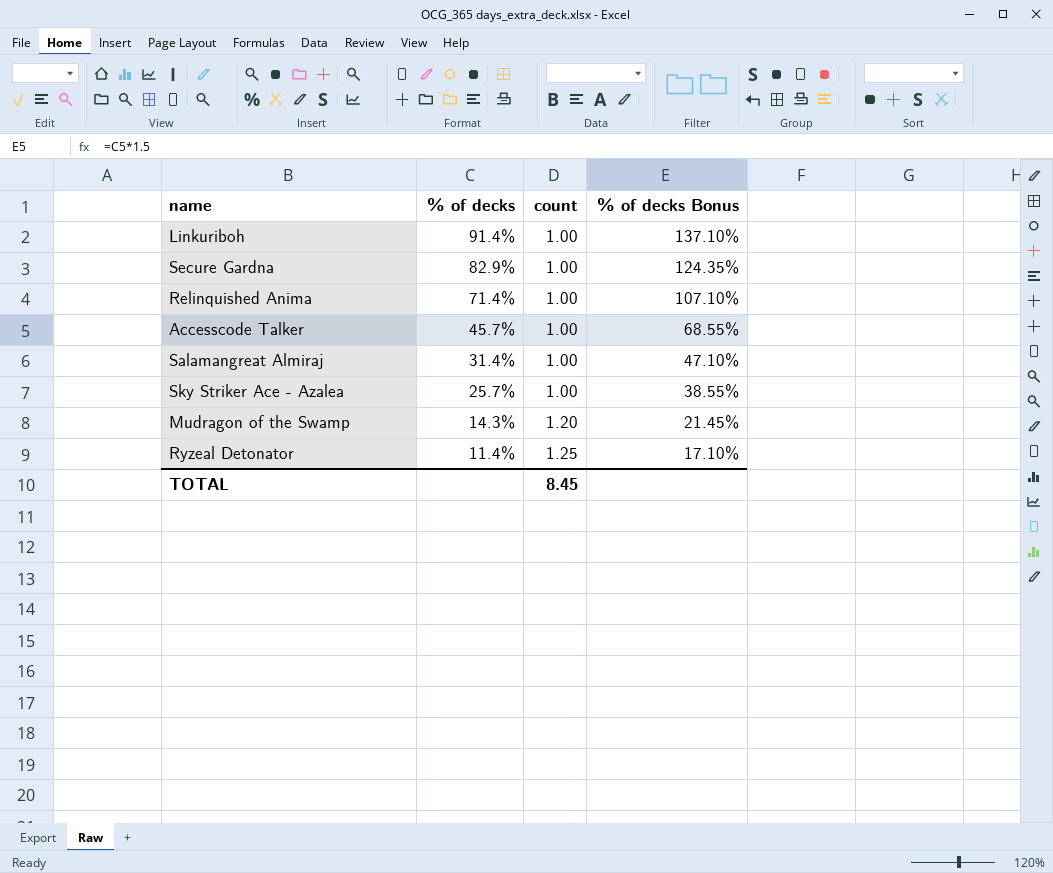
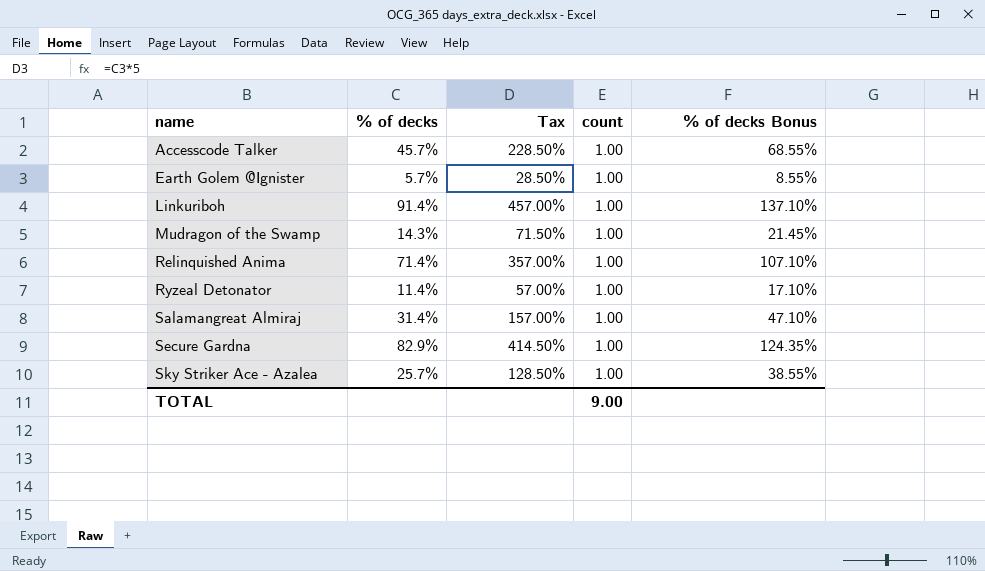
row order: % of decks descending -> name ascending
column Tax | formula: none -> [% of decks] * 5
row Earth Golem @Ignister: none -> 5.7% | 28.50% | 1.00 | 8.55%
Mudragon of the Swamp | count: 1.20 -> 1.00
Ryzeal Detonator | count: 1.25 -> 1.00
TOTAL | count: 8.45 -> 9.00

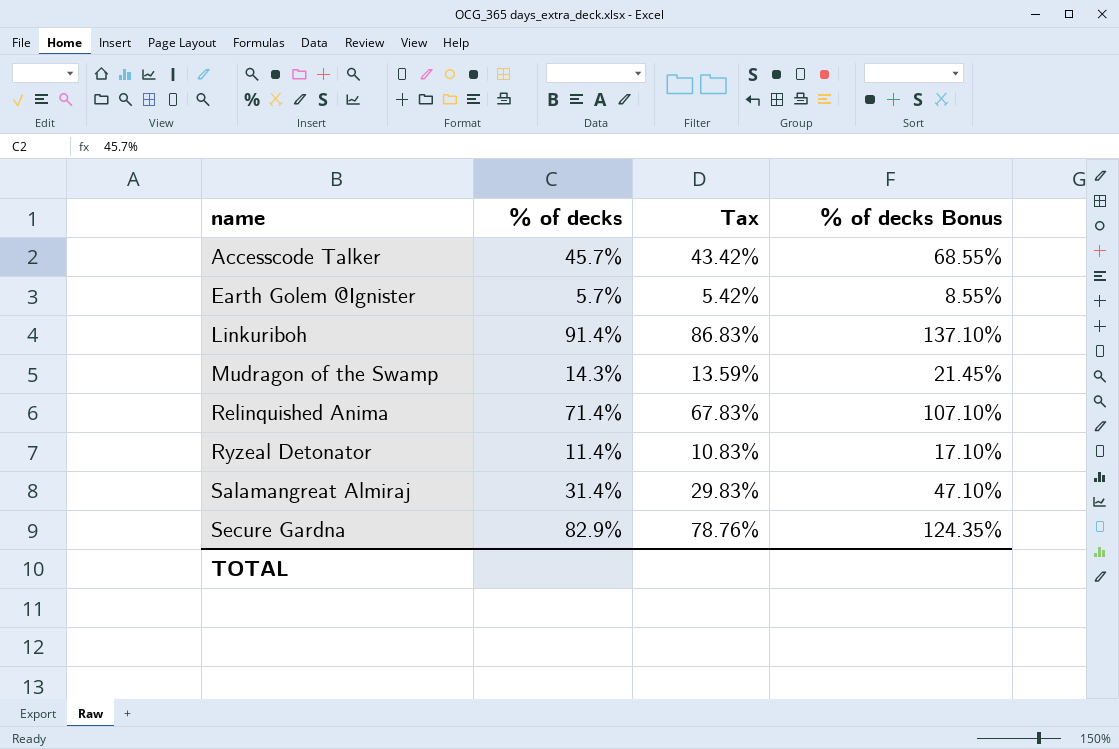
column count | position: 4 -> none
column Tax | formula: [% of decks] * 5 -> [% of decks] * 0.95
row Sky Striker Ace - Azalea: 25.7% | 128.50% | 1.00 | 38.55% -> none

